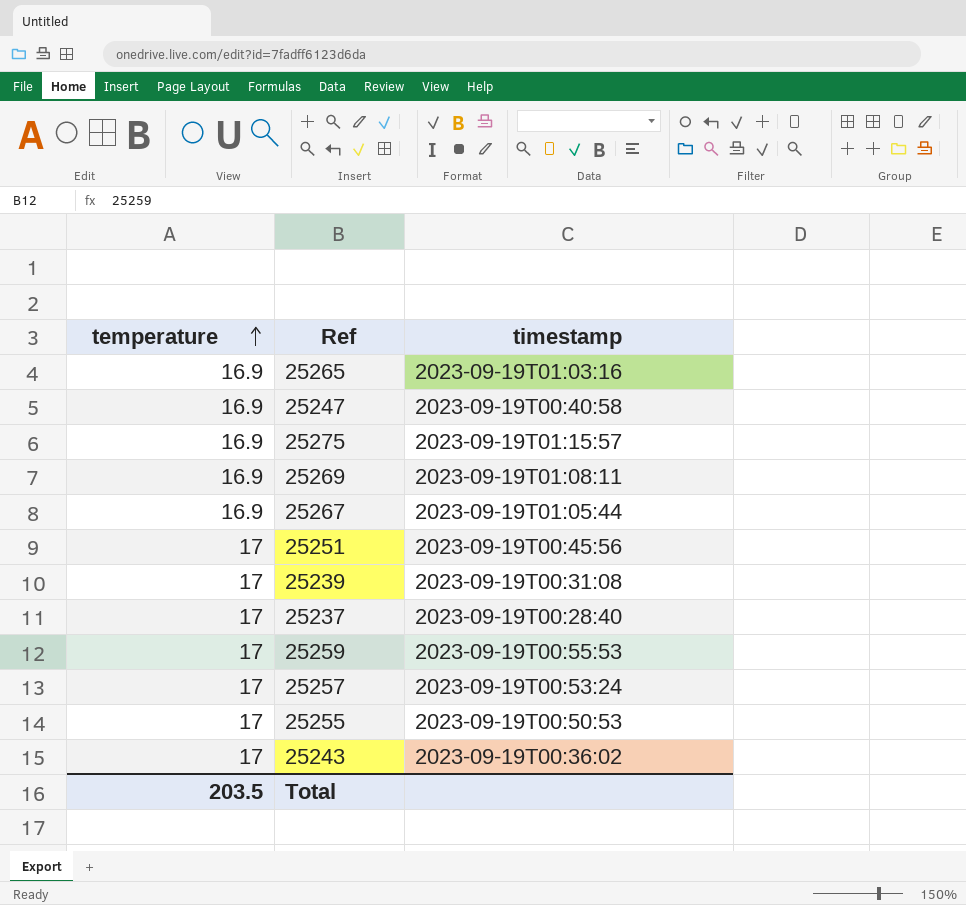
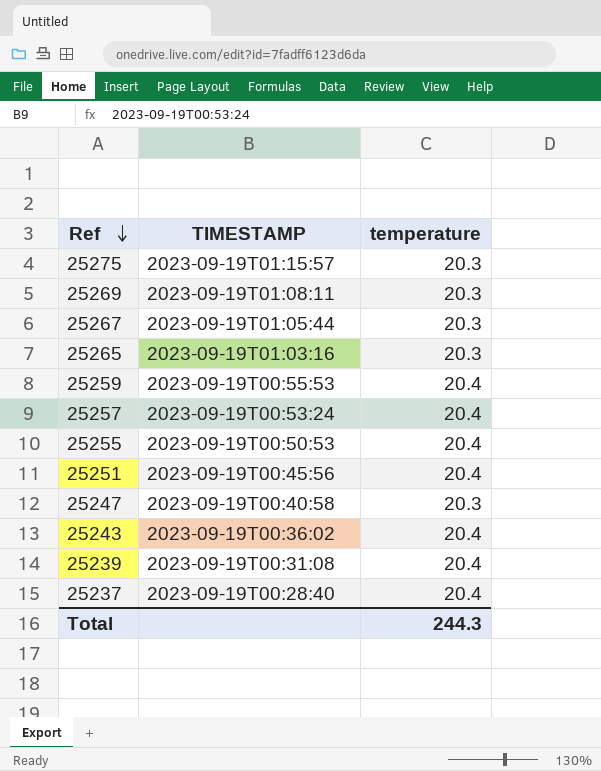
row order: temperature ascending -> Ref descending
column name: timestamp -> TIMESTAMP
column temperature | position: 1 -> 3
25275 | temperature: 16.9 -> 20.3
25269 | temperature: 16.9 -> 20.3
25267 | temperature: 16.9 -> 20.3
25265 | temperature: 16.9 -> 20.3
25259 | temperature: 17 -> 20.4
25257 | temperature: 17 -> 20.4
25255 | temperature: 17 -> 20.4
25251 | temperature: 17 -> 20.4
25247 | temperature: 16.9 -> 20.3
25243 | temperature: 17 -> 20.4
25239 | temperature: 17 -> 20.4
25237 | temperature: 17 -> 20.4
Total | temperature: 203.5 -> 244.3

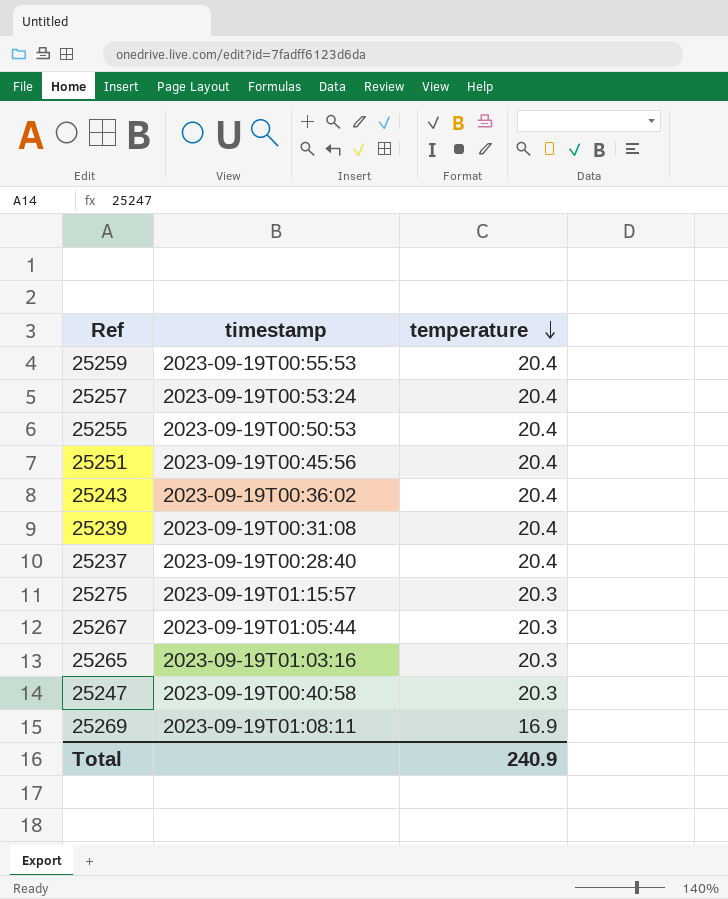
row order: Ref descending -> temperature descending
column name: TIMESTAMP -> timestamp
25269 | temperature: 20.3 -> 16.9
Total | temperature: 244.3 -> 240.9

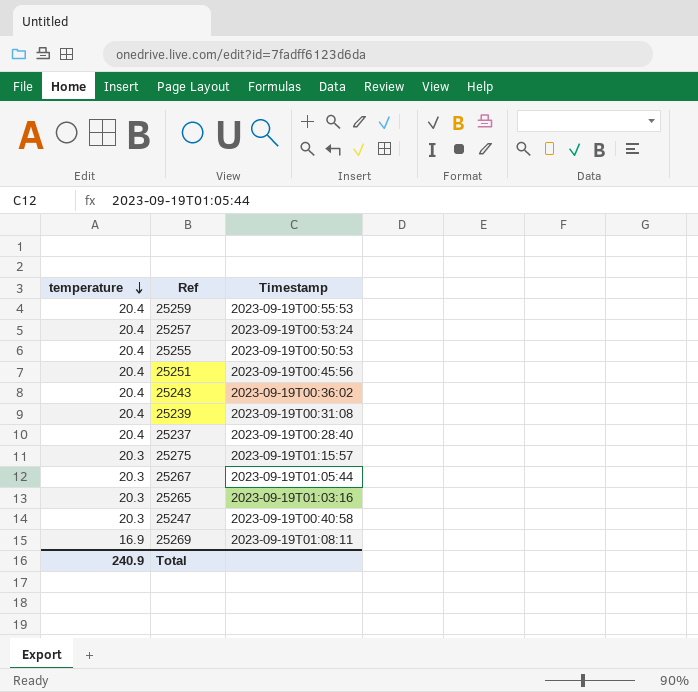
column temperature | position: 3 -> 1
column name: timestamp -> Timestamp

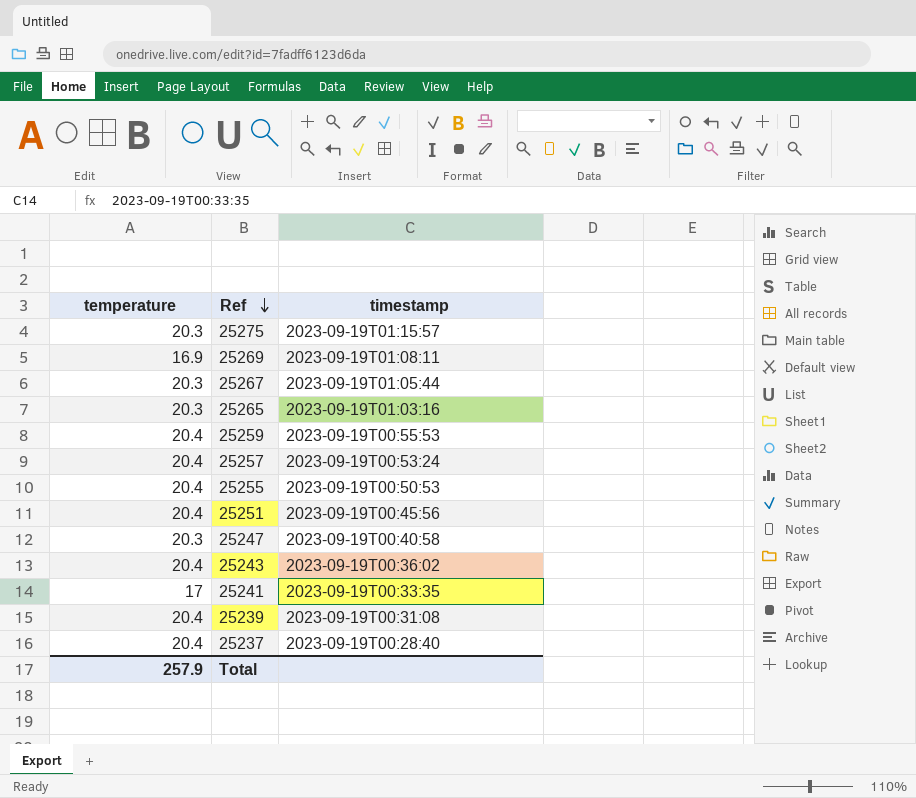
row order: temperature descending -> Ref descending
column name: Timestamp -> timestamp
row 25241: none -> 17 | 2023-09-19T00:33:35
Total | temperature: 240.9 -> 257.9

